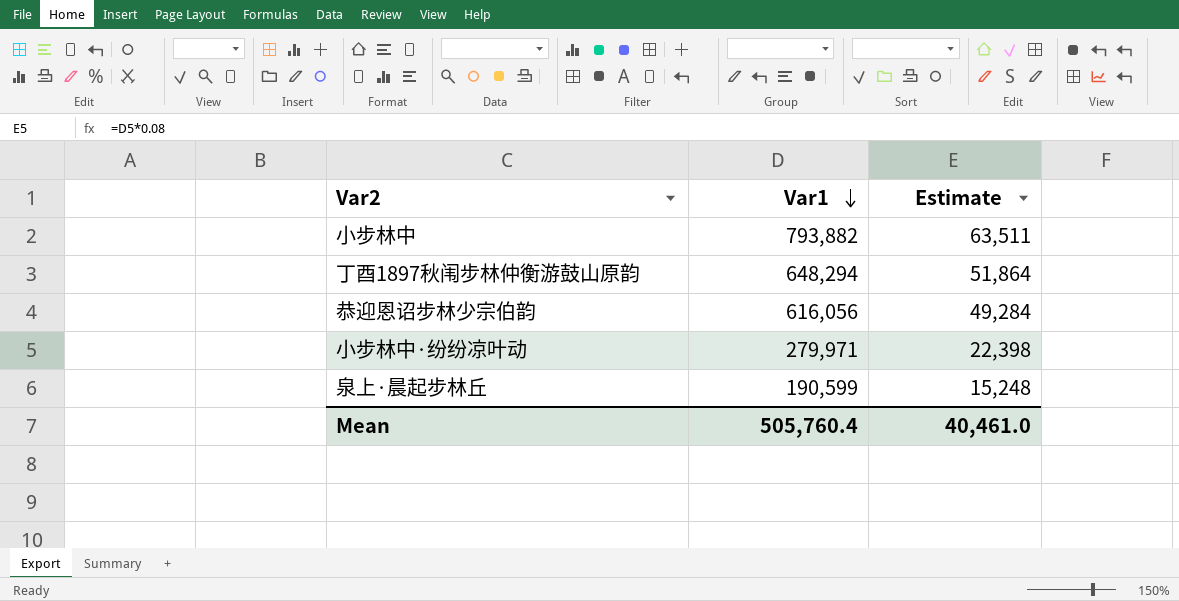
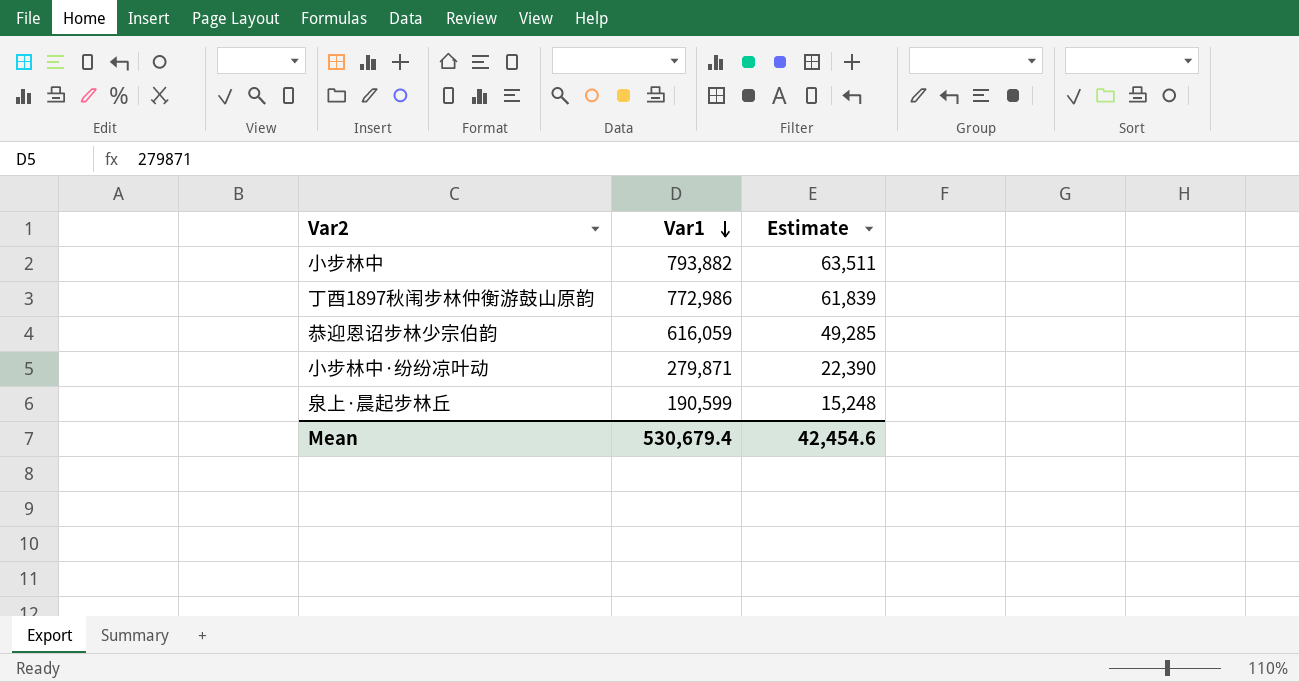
丁酉1897秋闱步林仲衡游鼓山原韵 | Var1: 648,294 -> 772,986
丁酉1897秋闱步林仲衡游鼓山原韵 | Estimate: 51,864 -> 61,839
恭迎恩诏步林少宗伯韵 | Var1: 616,056 -> 616,059
恭迎恩诏步林少宗伯韵 | Estimate: 49,284 -> 49,285
小步林中·纷纷凉叶动 | Var1: 279,971 -> 279,871
小步林中·纷纷凉叶动 | Estimate: 22,398 -> 22,390
Mean | Var1: 505,760.4 -> 530,679.4
Mean | Estimate: 40,461.0 -> 42,454.6

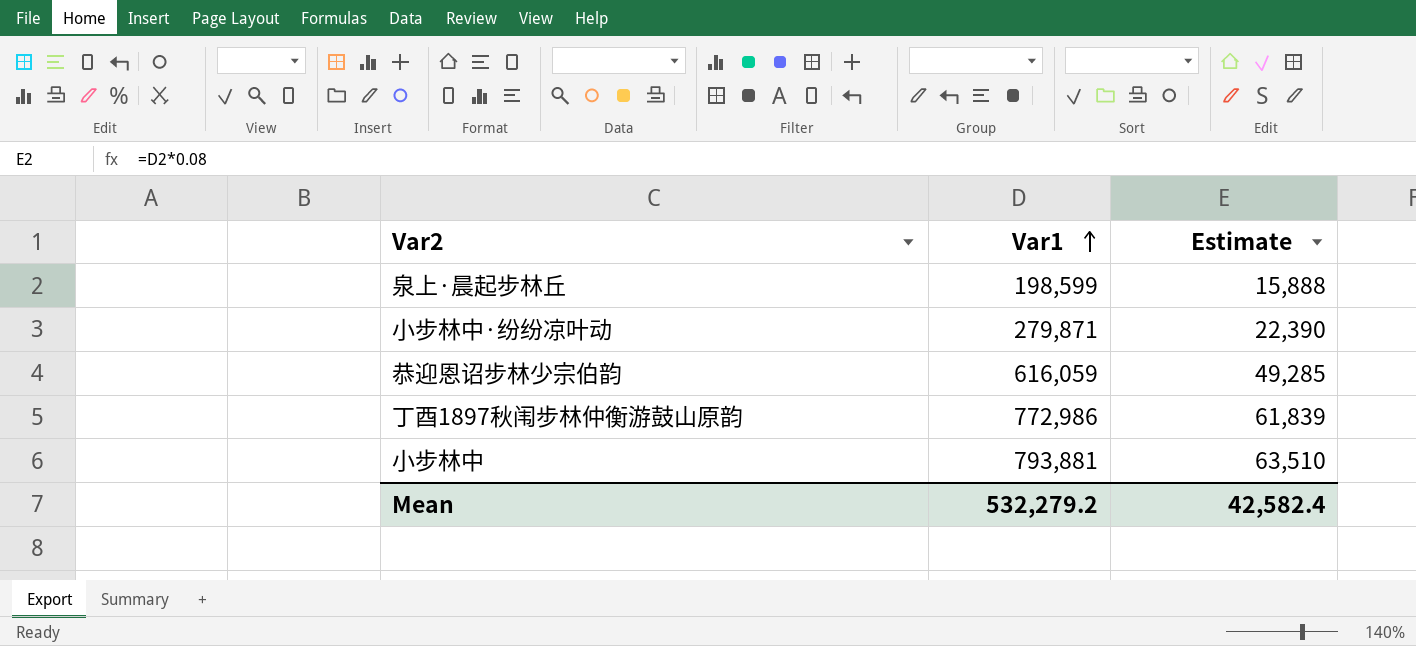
row order: Var1 descending -> Var1 ascending
泉上·晨起步林丘 | Var1: 190,599 -> 198,599
泉上·晨起步林丘 | Estimate: 15,248 -> 15,888
小步林中 | Var1: 793,882 -> 793,881
小步林中 | Estimate: 63,511 -> 63,510
Mean | Var1: 530,679.4 -> 532,279.2
Mean | Estimate: 42,454.6 -> 42,582.4

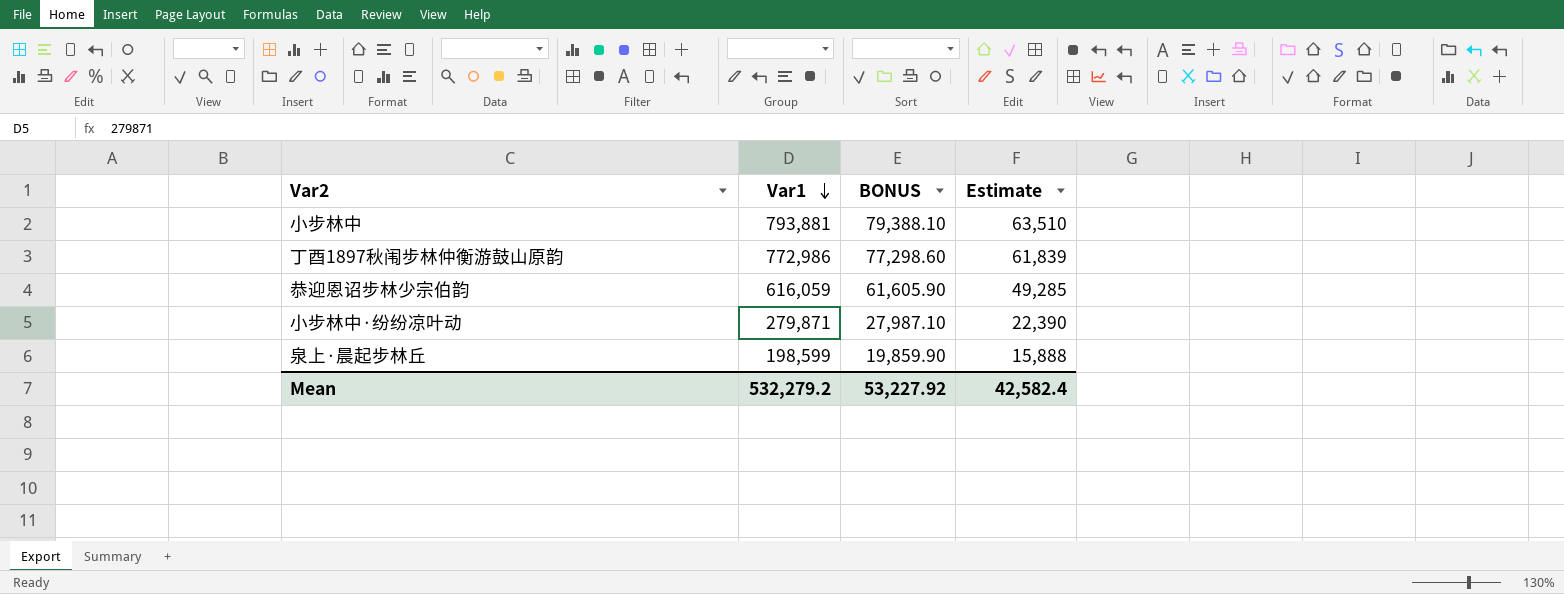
row order: Var1 ascending -> Var1 descending
column BONUS | formula: none -> [Var1] * 0.1

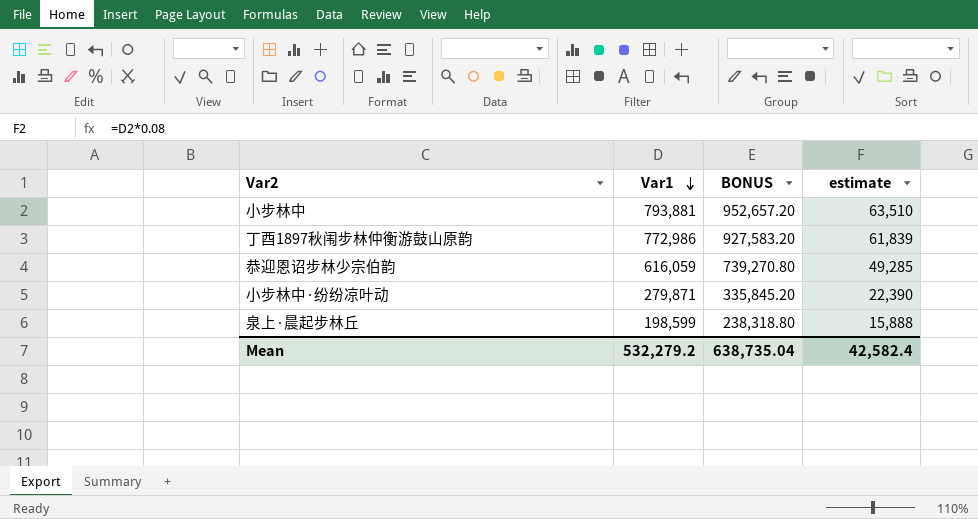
column BONUS | formula: [Var1] * 0.1 -> [Var1] * 1.2
column name: Estimate -> estimate
Mean | BONUS: 53,227.92 -> 638,735.04

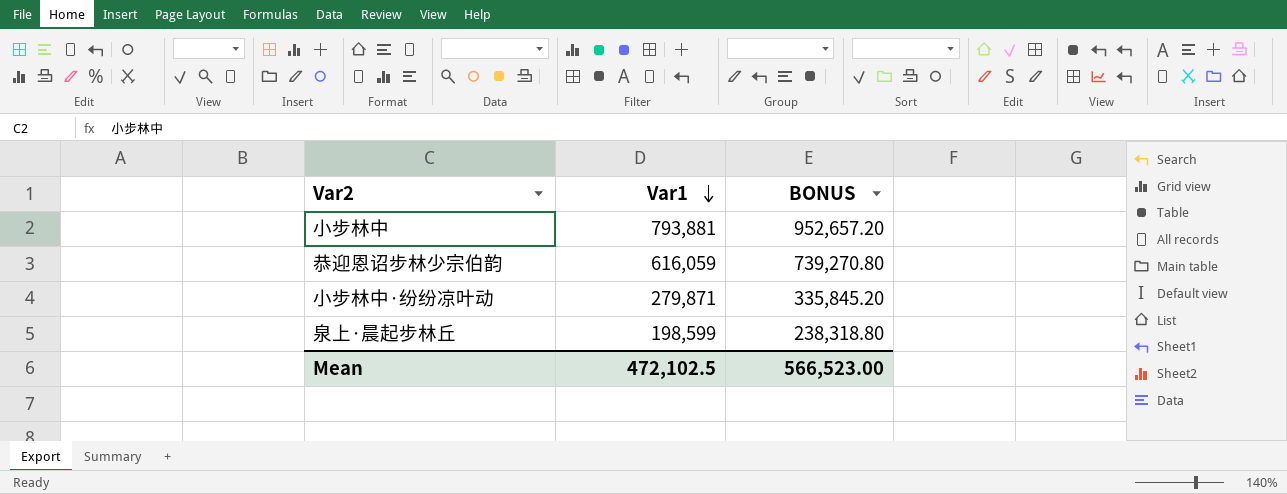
column estimate | formula: [Var1] * 0.08 -> none
row 丁酉1897秋闱步林仲衡游鼓山原韵: 772,986 | 927,583.20 | 61,839 -> none
Mean | Var1: 532,279.2 -> 472,102.5
Mean | BONUS: 638,735.04 -> 566,523.00

